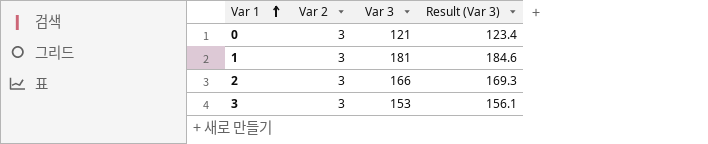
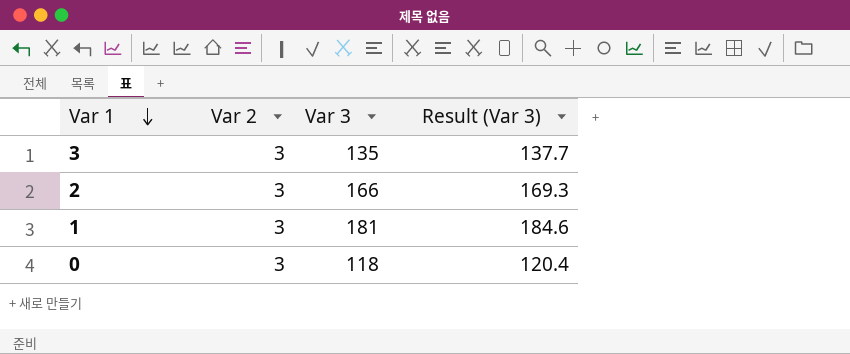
row order: Var 1 ascending -> Var 1 descending
3 | Var 3: 153 -> 135
3 | Result (Var 3): 156.1 -> 137.7
0 | Var 3: 121 -> 118
0 | Result (Var 3): 123.4 -> 120.4

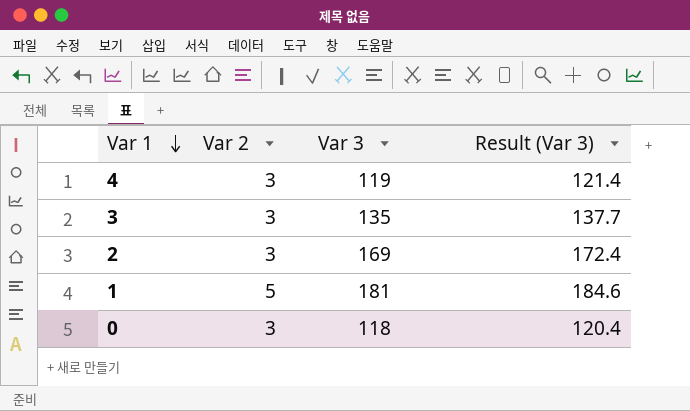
row 4: none -> 3 | 119 | 121.4
2 | Var 3: 166 -> 169
2 | Result (Var 3): 169.3 -> 172.4
1 | Var 2: 3 -> 5

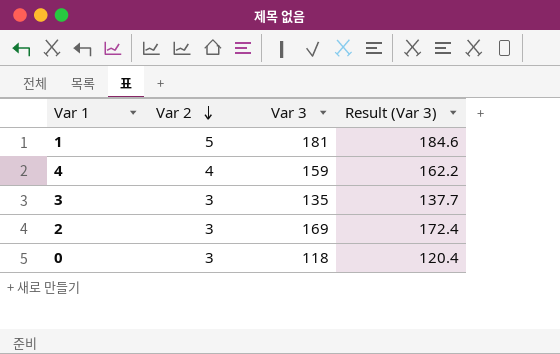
row order: Var 1 descending -> Var 2 descending
4 | Var 2: 3 -> 4
4 | Var 3: 119 -> 159
4 | Result (Var 3): 121.4 -> 162.2

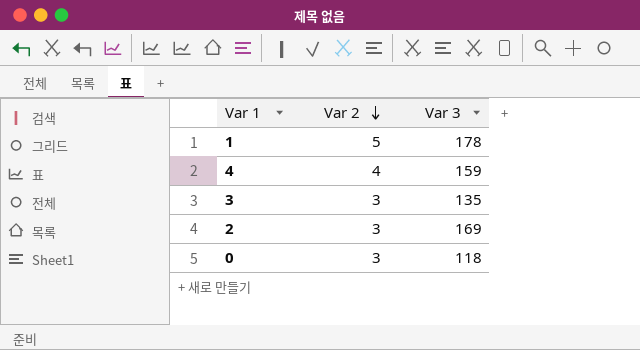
column Result (Var 3) | formula: [Var 3] * 1.02 -> none
1 | Var 3: 181 -> 178

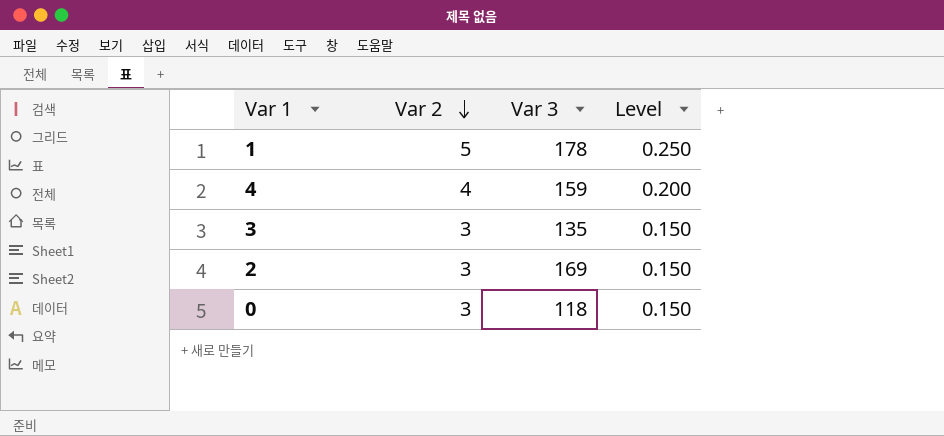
column Level | formula: none -> [Var 2] * 0.05

